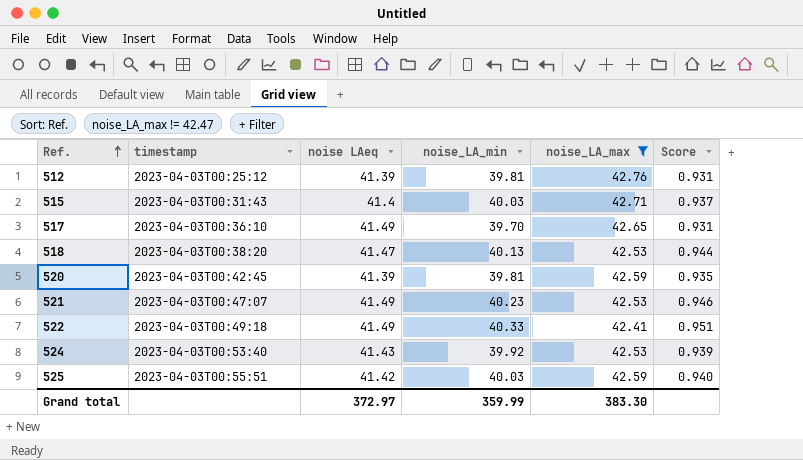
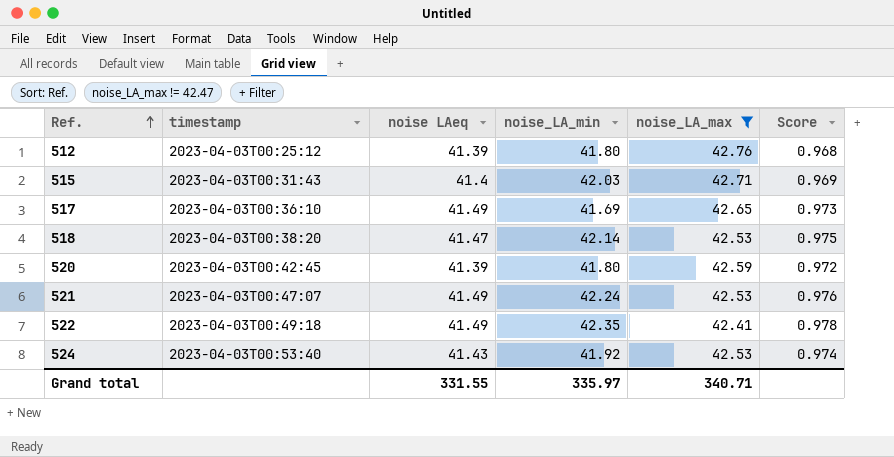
column Score | formula: [noise_LA_min] / [noise_LA_max] -> [noise LAeq] / [noise_LA_max]
row 525: 2023-04-03T00:55:51 | 41.42 | 40.03 | 42.59 | 0.940 -> none
512 | noise_LA_min: 39.81 -> 41.80
515 | noise_LA_min: 40.03 -> 42.03
517 | noise_LA_min: 39.70 -> 41.69
518 | noise_LA_min: 40.13 -> 42.14
520 | noise_LA_min: 39.81 -> 41.80
521 | noise_LA_min: 40.23 -> 42.24
522 | noise_LA_min: 40.33 -> 42.35
524 | noise_LA_min: 39.92 -> 41.92
Grand total | noise LAeq: 372.97 -> 331.55
Grand total | noise_LA_min: 359.99 -> 335.97
Grand total | noise_LA_max: 383.30 -> 340.71

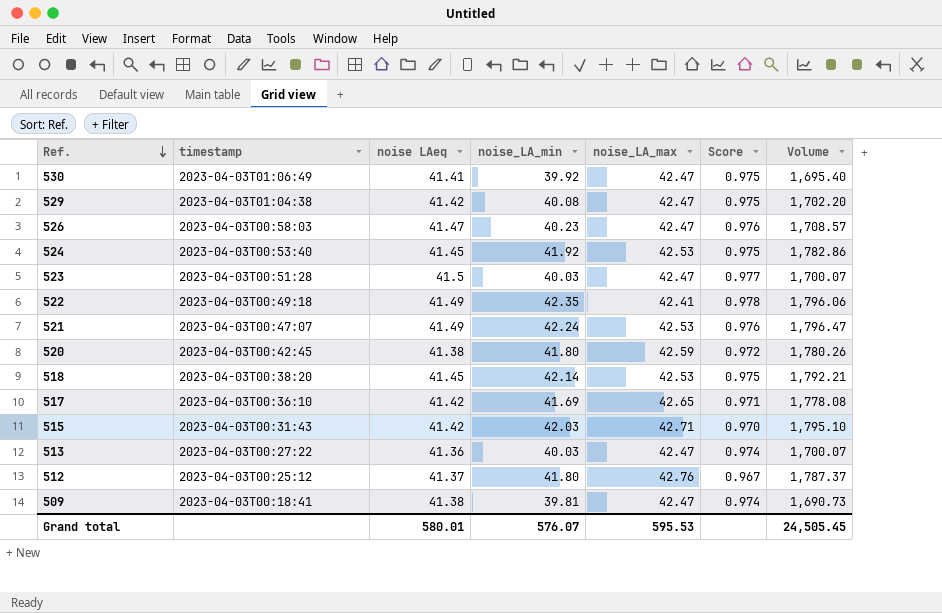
filter: noise_LA_max != 42.47 -> none
row order: Ref. ascending -> Ref. descending
column Volume | formula: none -> [noise_LA_min] * [noise_LA_max]
524 | noise LAeq: 41.43 -> 41.45
524 | Score: 0.974 -> 0.975
520 | noise LAeq: 41.39 -> 41.38
518 | noise LAeq: 41.47 -> 41.45
517 | noise LAeq: 41.49 -> 41.42
517 | Score: 0.973 -> 0.971
515 | noise LAeq: 41.4 -> 41.42
515 | Score: 0.969 -> 0.970
512 | noise LAeq: 41.39 -> 41.37
512 | Score: 0.968 -> 0.967
Grand total | noise LAeq: 331.55 -> 580.01
Grand total | noise_LA_min: 335.97 -> 576.07
Grand total | noise_LA_max: 340.71 -> 595.53

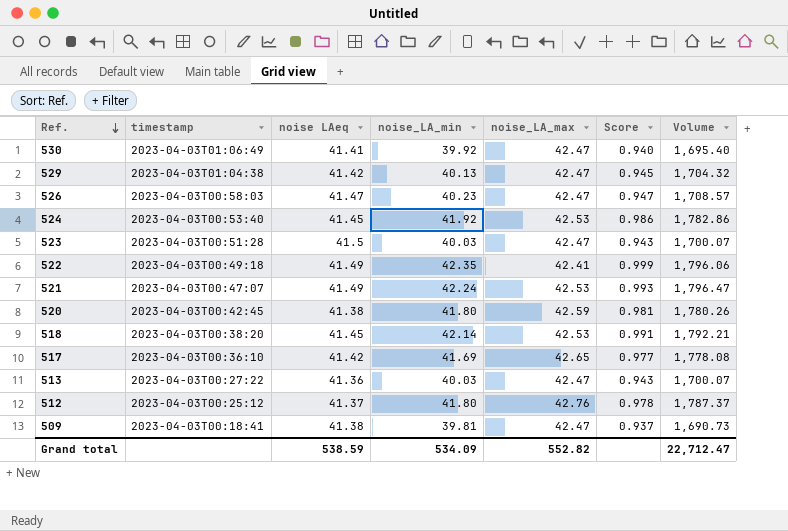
column Score | formula: [noise LAeq] / [noise_LA_max] -> [noise_LA_min] / [noise_LA_max]
row 515: 2023-04-03T00:31:43 | 41.42 | 42.03 | 42.71 | 0.970 | 1,795.10 -> none
529 | noise_LA_min: 40.08 -> 40.13
529 | Volume: 1,702.20 -> 1,704.32
Grand total | noise LAeq: 580.01 -> 538.59
Grand total | noise_LA_min: 576.07 -> 534.09
Grand total | noise_LA_max: 595.53 -> 552.82
Grand total | Volume: 24,505.45 -> 22,712.47

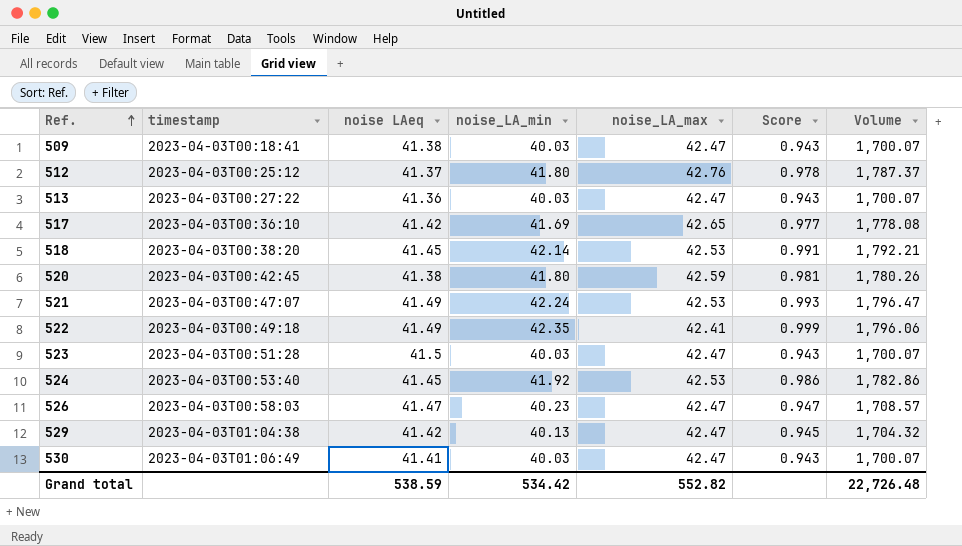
row order: Ref. descending -> Ref. ascending
509 | noise_LA_min: 39.81 -> 40.03
509 | Score: 0.937 -> 0.943
509 | Volume: 1,690.73 -> 1,700.07
530 | noise_LA_min: 39.92 -> 40.03
530 | Score: 0.940 -> 0.943
530 | Volume: 1,695.40 -> 1,700.07
Grand total | noise_LA_min: 534.09 -> 534.42
Grand total | Volume: 22,712.47 -> 22,726.48

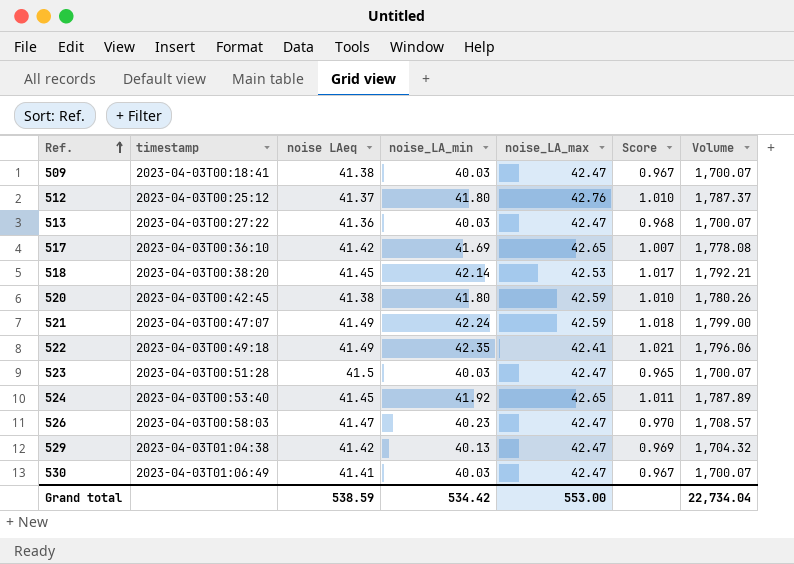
column Score | formula: [noise_LA_min] / [noise_LA_max] -> [noise_LA_min] / [noise LAeq]
521 | noise_LA_max: 42.53 -> 42.59
521 | Volume: 1,796.47 -> 1,799.00
524 | noise_LA_max: 42.53 -> 42.65
524 | Volume: 1,782.86 -> 1,787.89
Grand total | noise_LA_max: 552.82 -> 553.00
Grand total | Volume: 22,726.48 -> 22,734.04

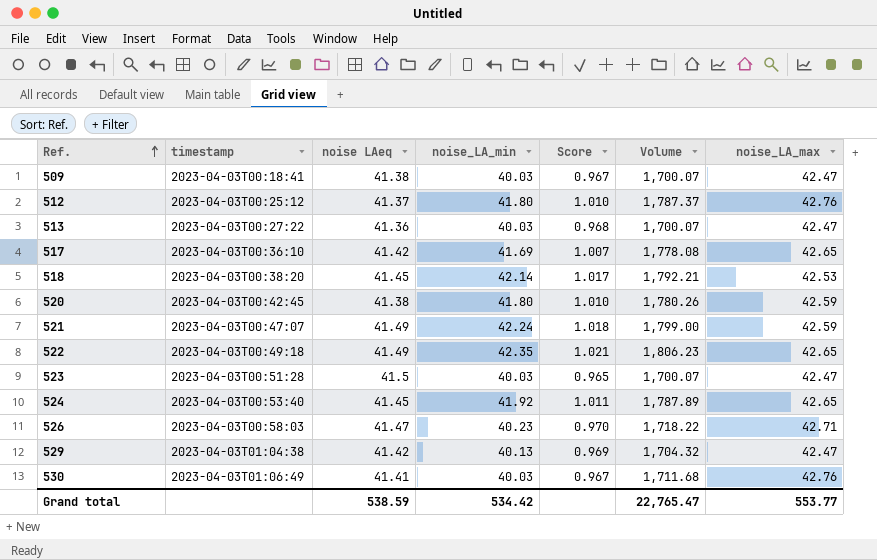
column noise_LA_max | position: 5 -> 7
522 | Volume: 1,796.06 -> 1,806.23
522 | noise_LA_max: 42.41 -> 42.65
526 | Volume: 1,708.57 -> 1,718.22
526 | noise_LA_max: 42.47 -> 42.71
530 | Volume: 1,700.07 -> 1,711.68
530 | noise_LA_max: 42.47 -> 42.76
Grand total | Volume: 22,734.04 -> 22,765.47
Grand total | noise_LA_max: 553.00 -> 553.77

